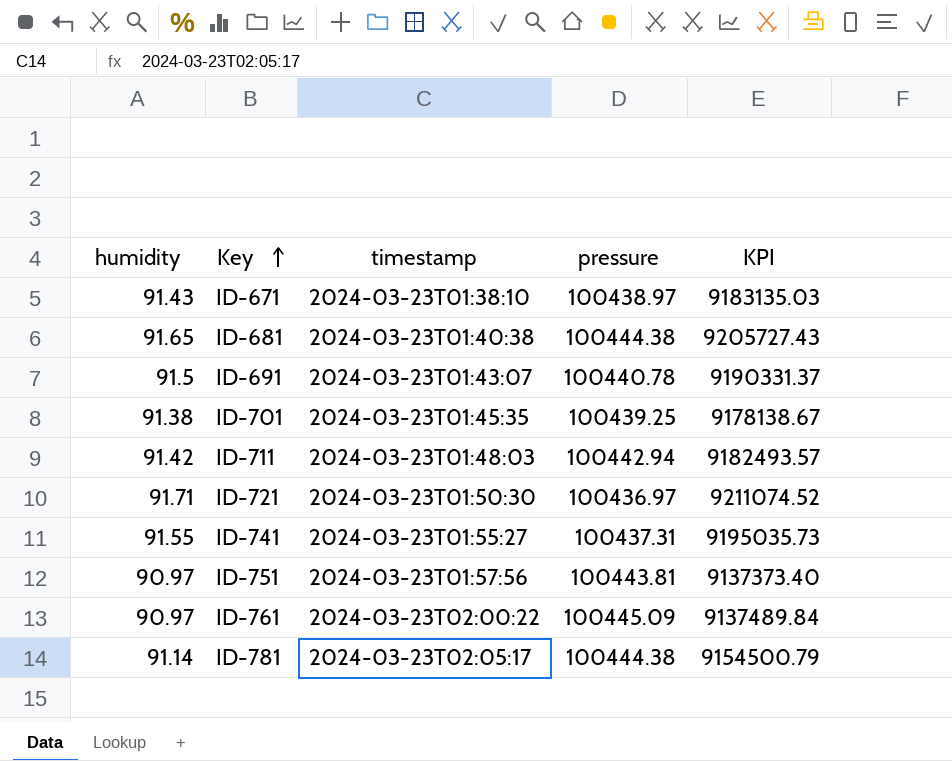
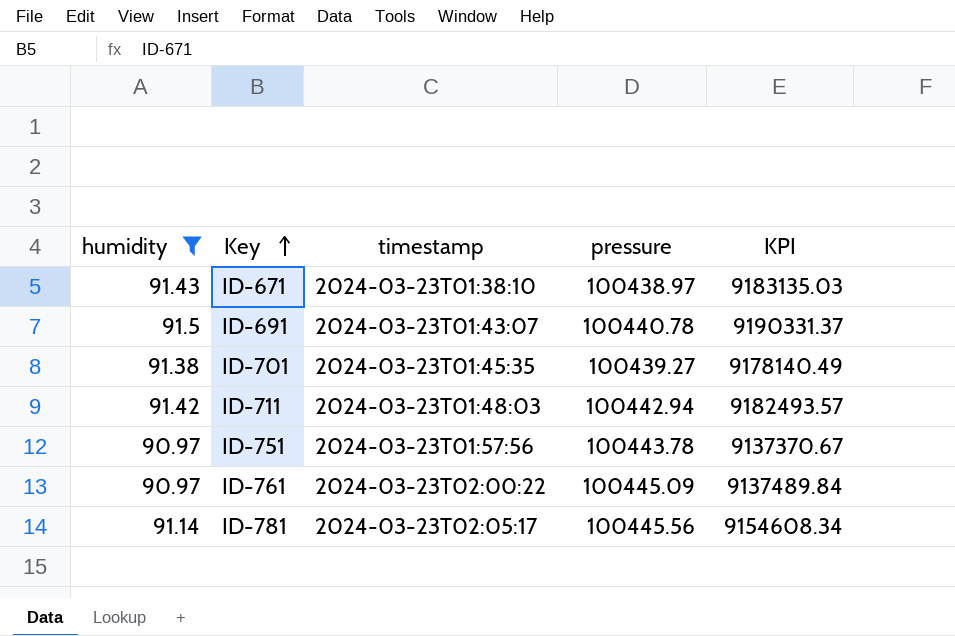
filter: none -> humidity <= 91.5
ID-701 | pressure: 100439.25 -> 100439.27
ID-701 | KPI: 9178138.67 -> 9178140.49
ID-751 | pressure: 100443.81 -> 100443.78
ID-751 | KPI: 9137373.40 -> 9137370.67
ID-781 | pressure: 100444.38 -> 100445.56
ID-781 | KPI: 9154500.79 -> 9154608.34

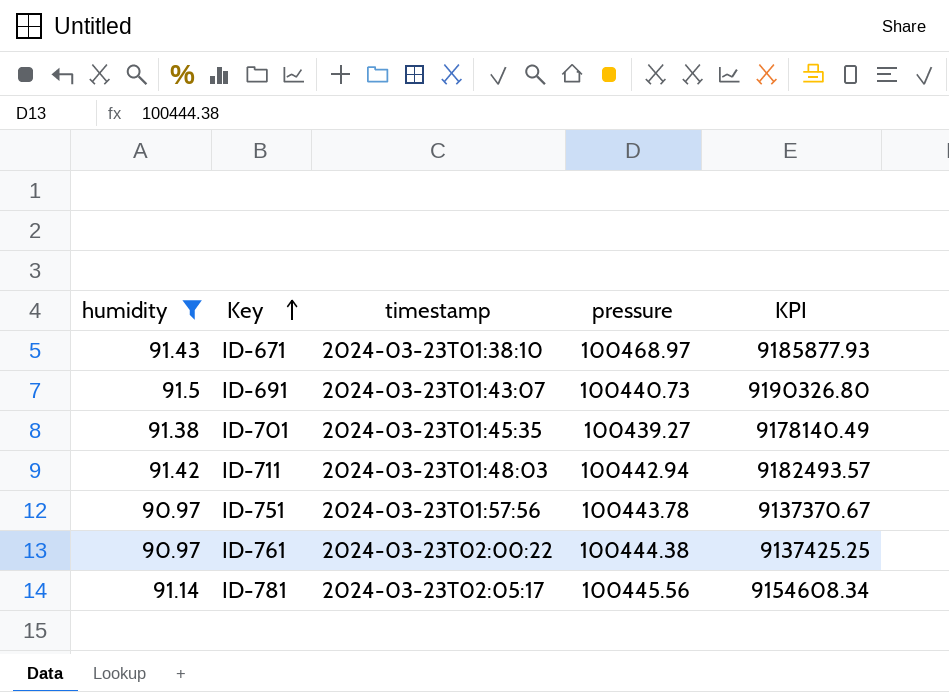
ID-671 | pressure: 100438.97 -> 100468.97
ID-671 | KPI: 9183135.03 -> 9185877.93
ID-691 | pressure: 100440.78 -> 100440.73
ID-691 | KPI: 9190331.37 -> 9190326.80
ID-761 | pressure: 100445.09 -> 100444.38
ID-761 | KPI: 9137489.84 -> 9137425.25

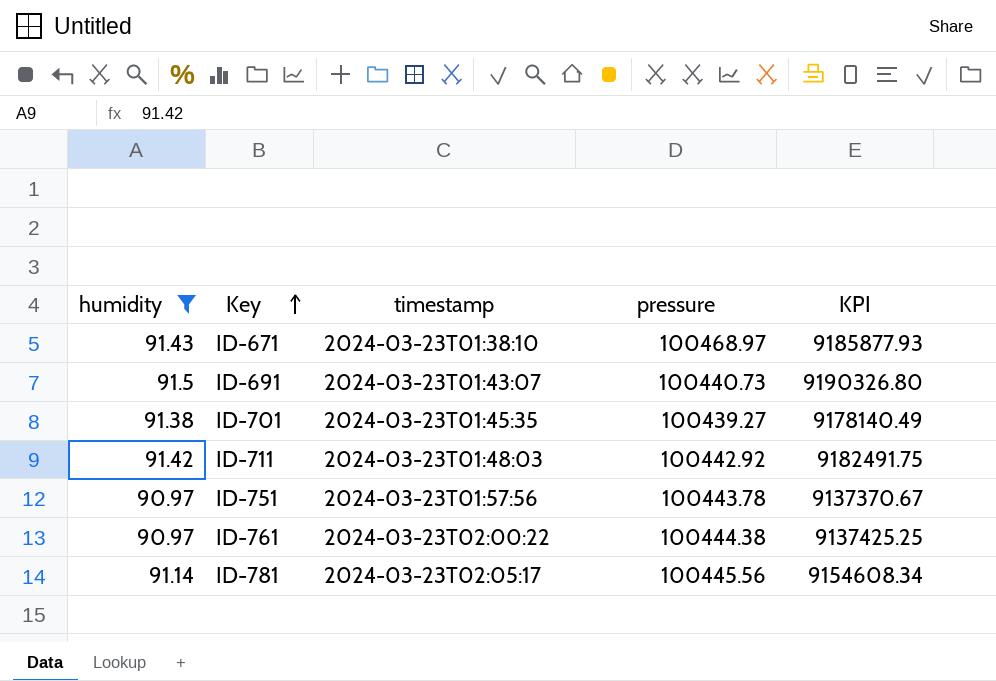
ID-711 | pressure: 100442.94 -> 100442.92
ID-711 | KPI: 9182493.57 -> 9182491.75

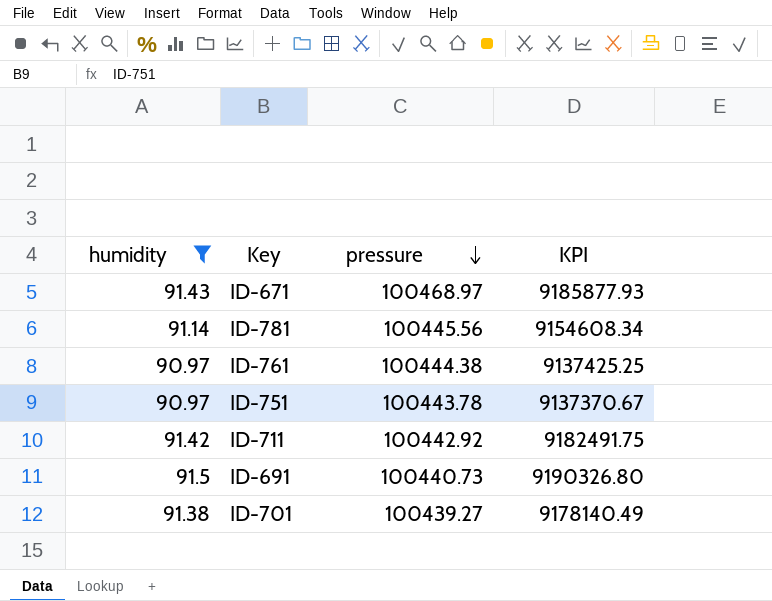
row order: Key ascending -> pressure descending
column timestamp | position: 3 -> none

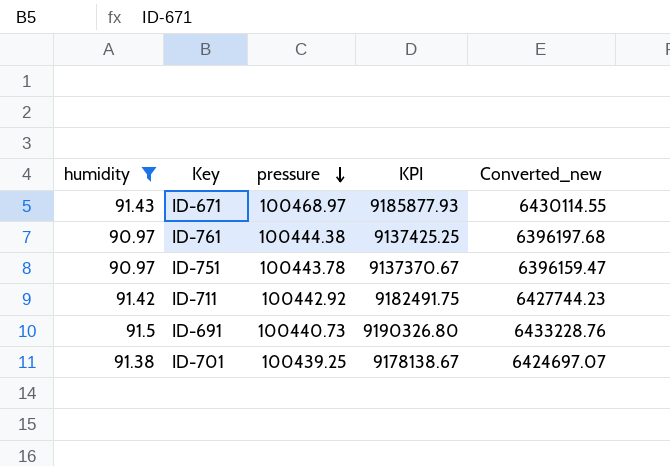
column Converted_new | formula: none -> [KPI] * 0.7
row ID-781: 91.14 | 100445.56 | 9154608.34 -> none
ID-701 | pressure: 100439.27 -> 100439.25
ID-701 | KPI: 9178140.49 -> 9178138.67

